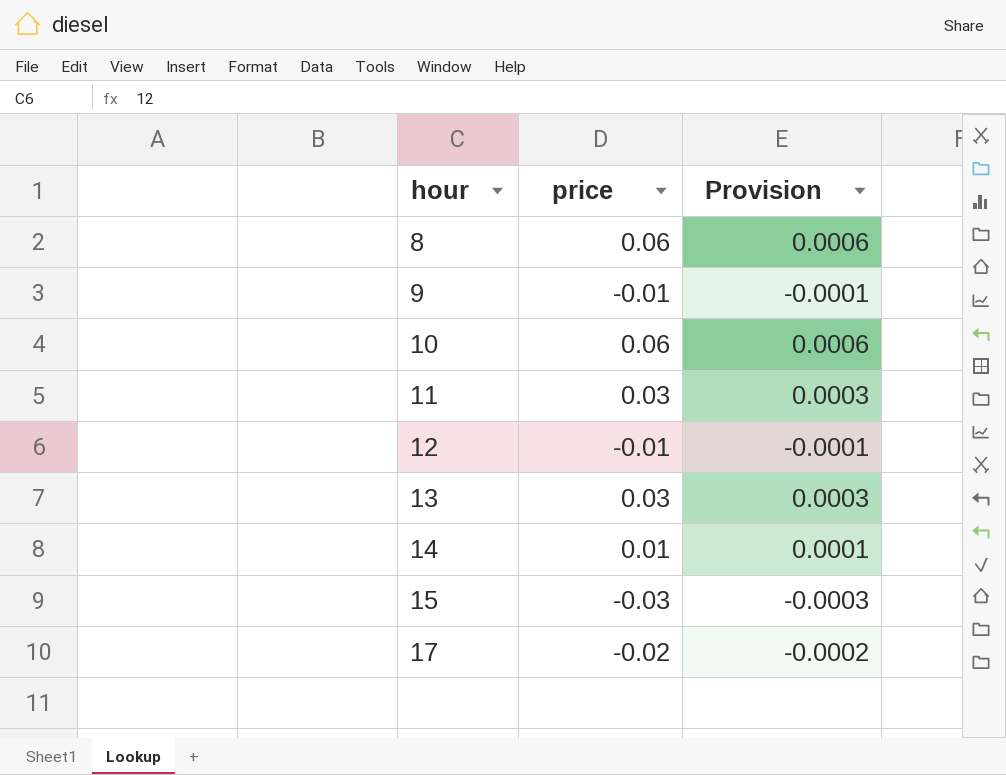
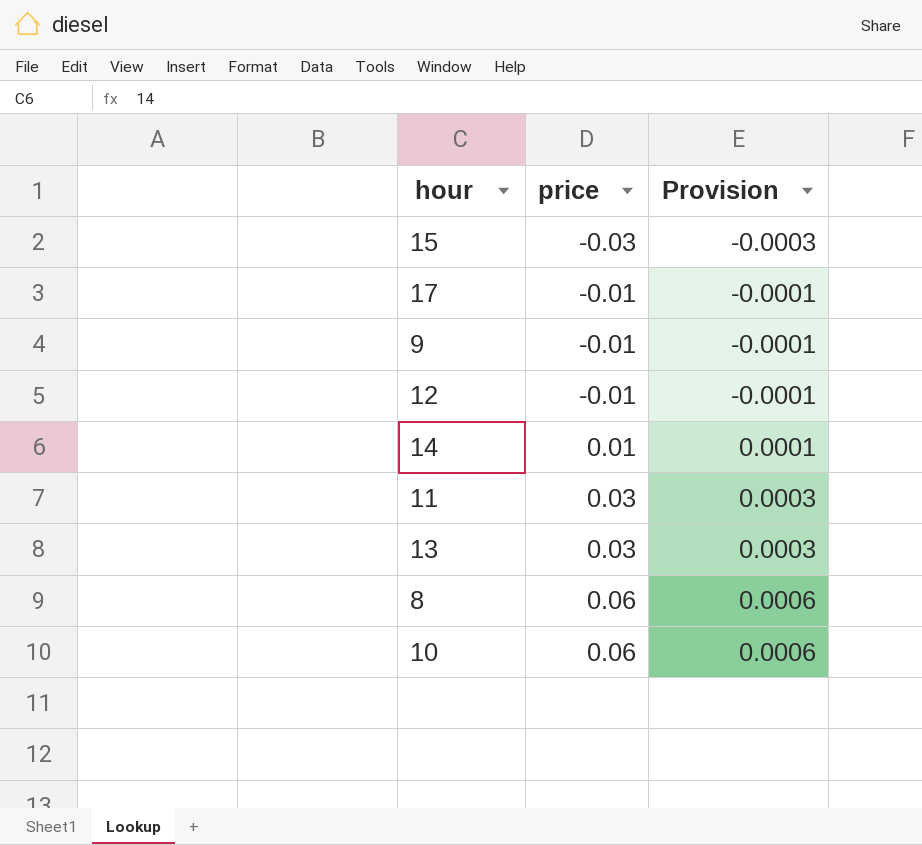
row order: hour ascending -> price ascending
17 | price: -0.02 -> -0.01
17 | Provision: -0.0002 -> -0.0001

